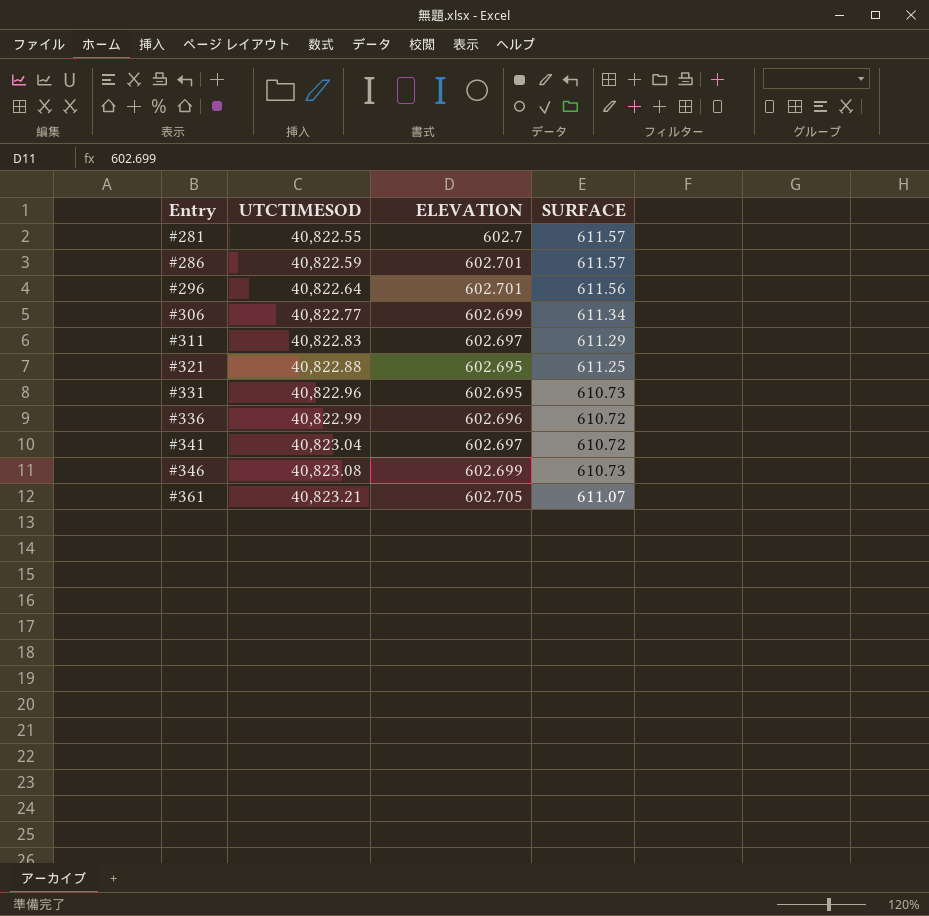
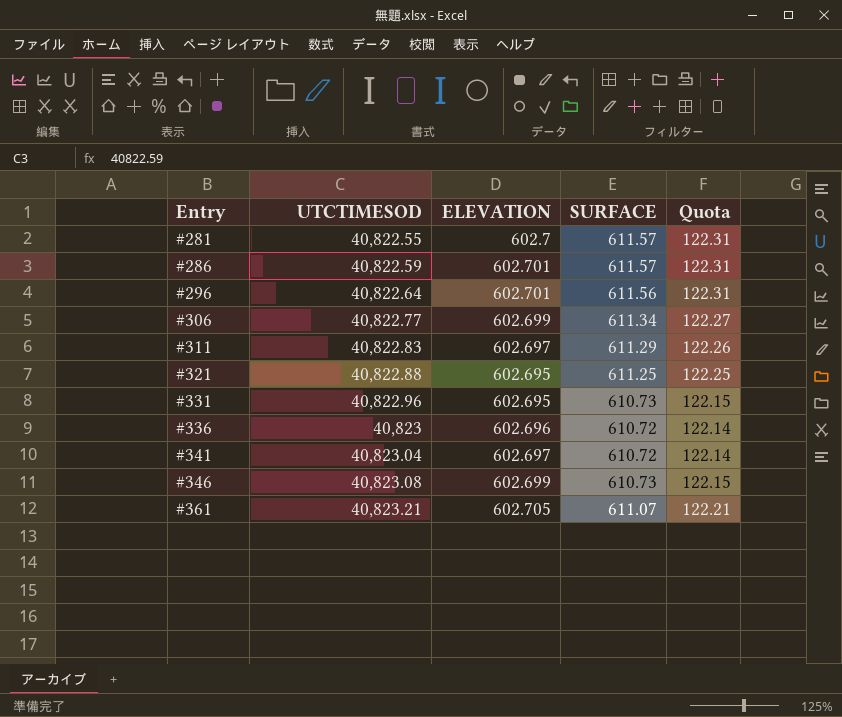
column Quota | formula: none -> [SURFACE] * 0.2
#336 | UTCTIMESOD: 40,822.99 -> 40,823

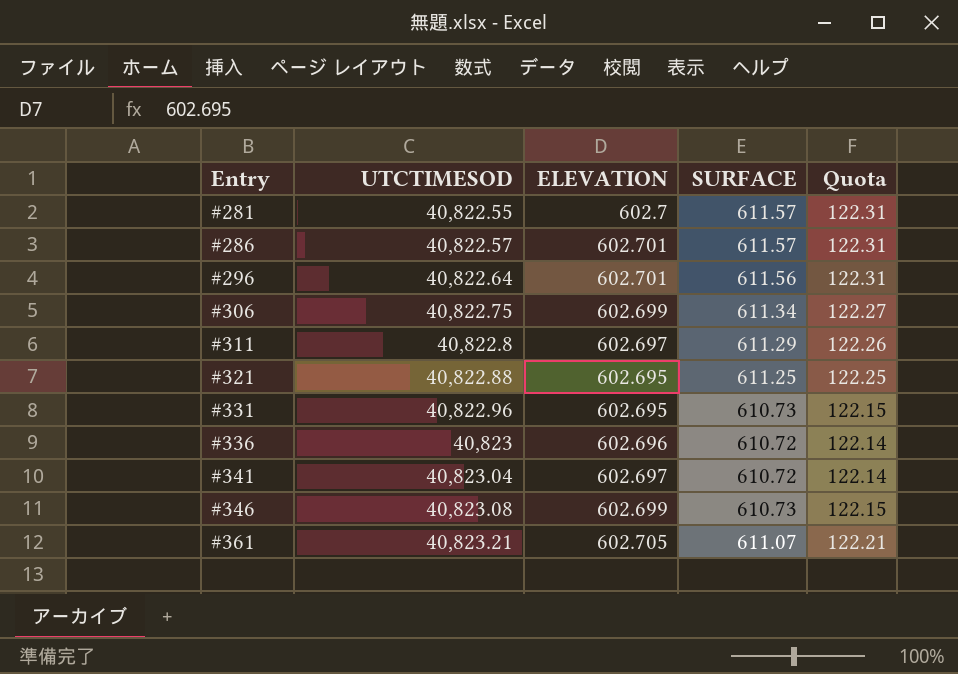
#286 | UTCTIMESOD: 40,822.59 -> 40,822.57
#306 | UTCTIMESOD: 40,822.77 -> 40,822.75
#311 | UTCTIMESOD: 40,822.83 -> 40,822.8

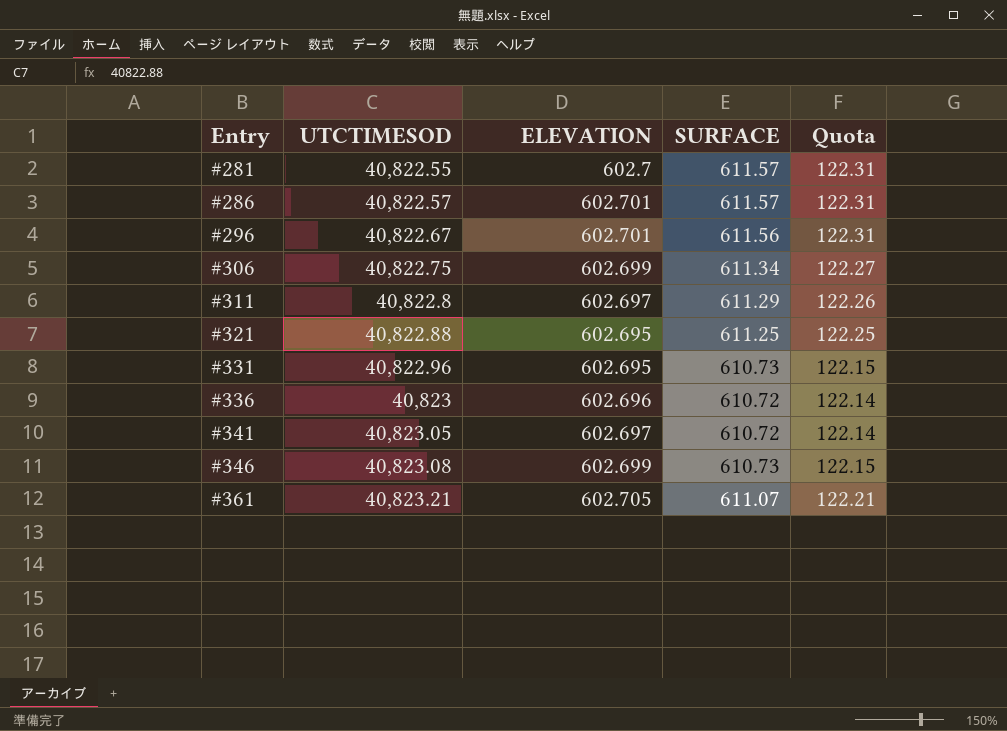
#296 | UTCTIMESOD: 40,822.64 -> 40,822.67
#341 | UTCTIMESOD: 40,823.04 -> 40,823.05

